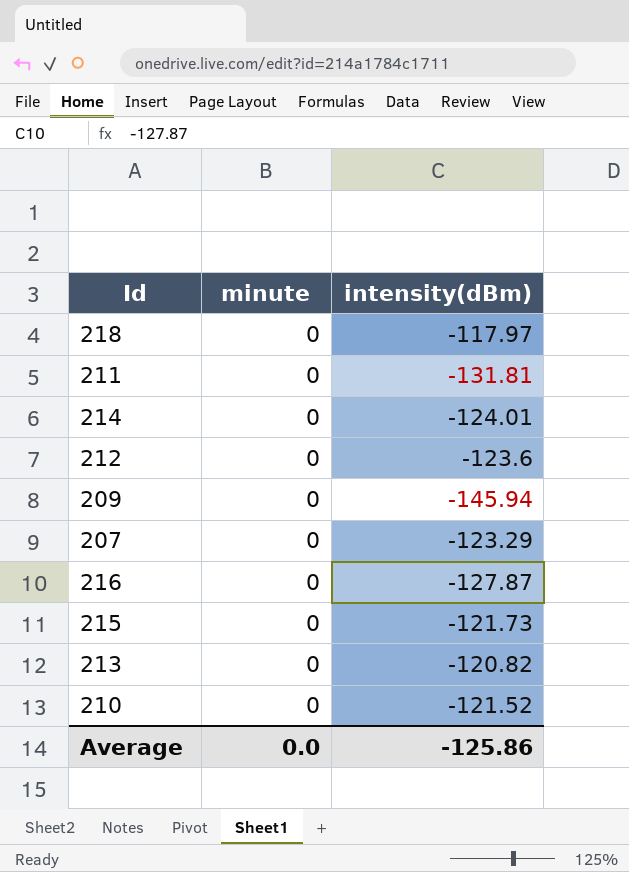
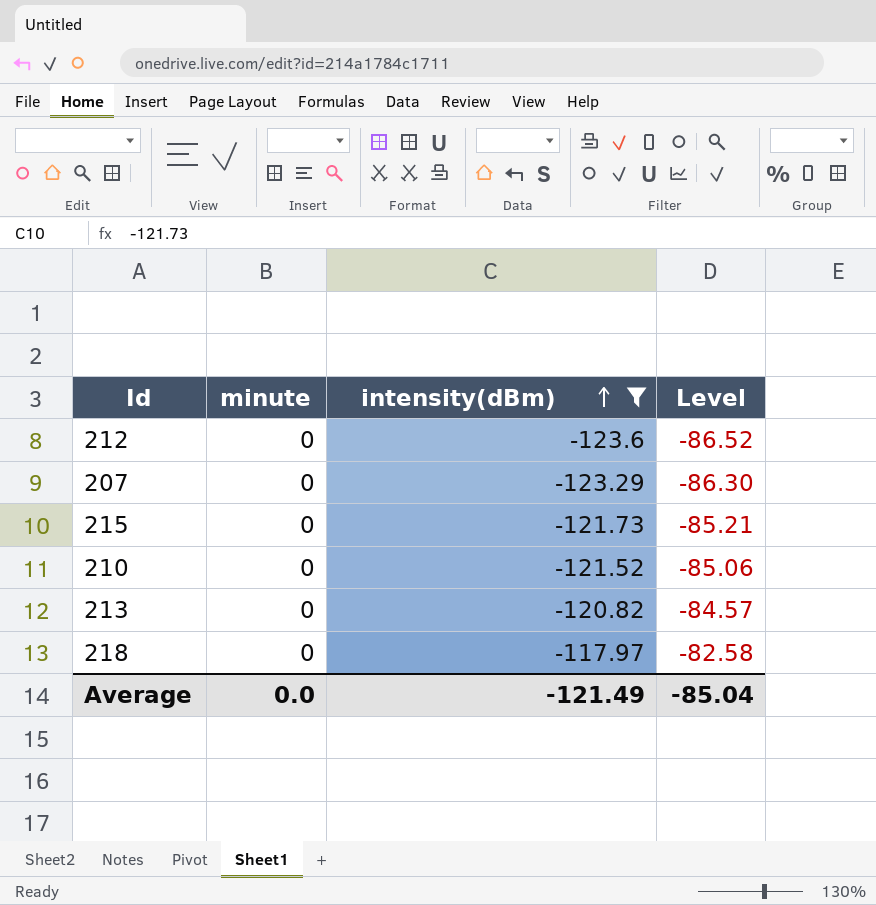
filter: none -> intensity(dBm) >= -123.6
row order: none -> intensity(dBm) ascending
column Level | formula: none -> [intensity(dBm)] * 0.7
Average | intensity(dBm): -125.86 -> -121.49

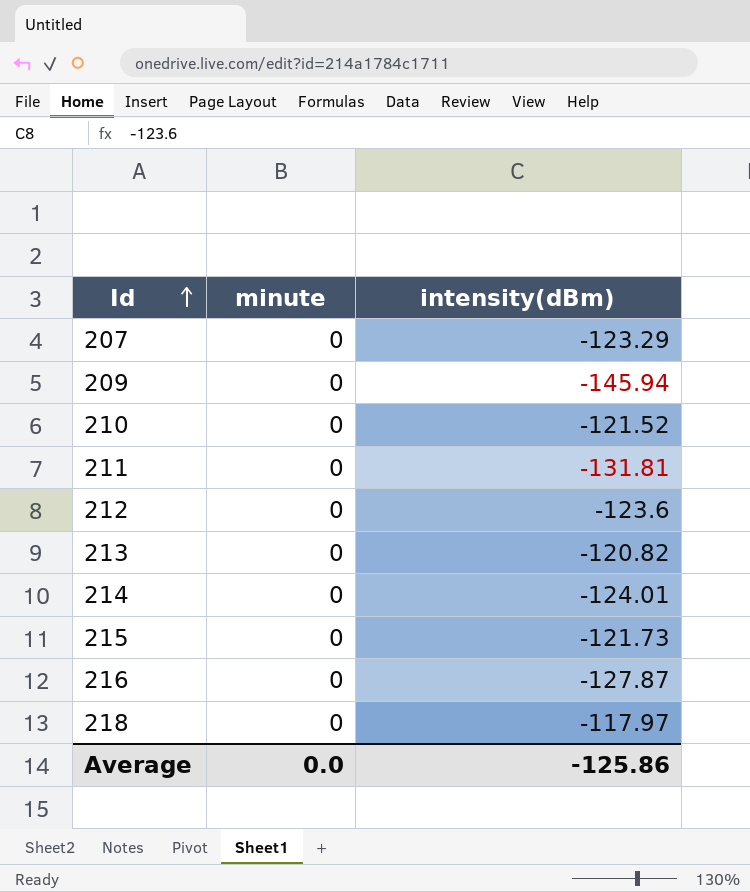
filter: intensity(dBm) >= -123.6 -> none
row order: intensity(dBm) ascending -> Id ascending
column Level | formula: [intensity(dBm)] * 0.7 -> none
Average | intensity(dBm): -121.49 -> -125.86

